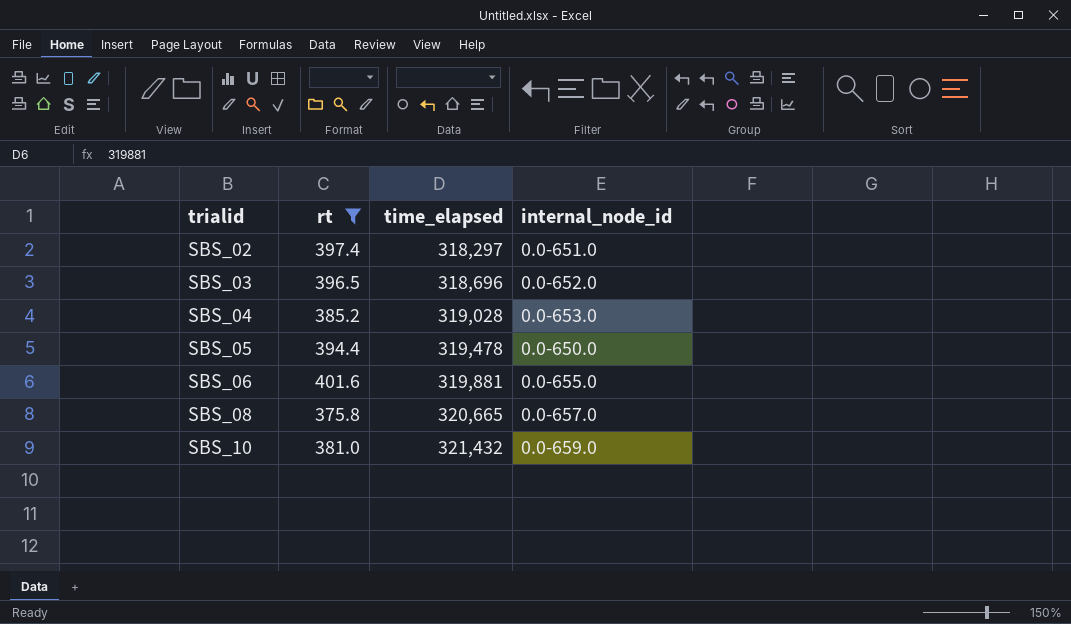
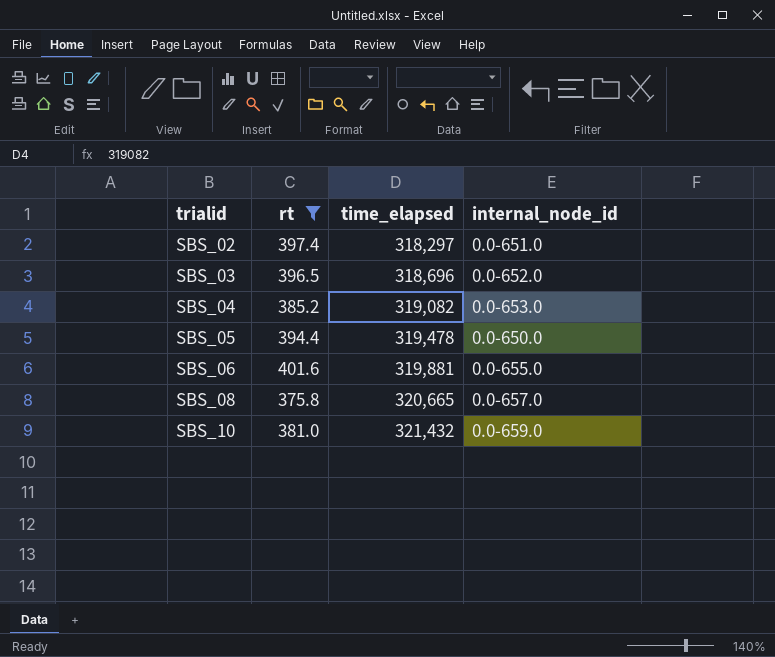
SBS_04 | time_elapsed: 319,028 -> 319,082

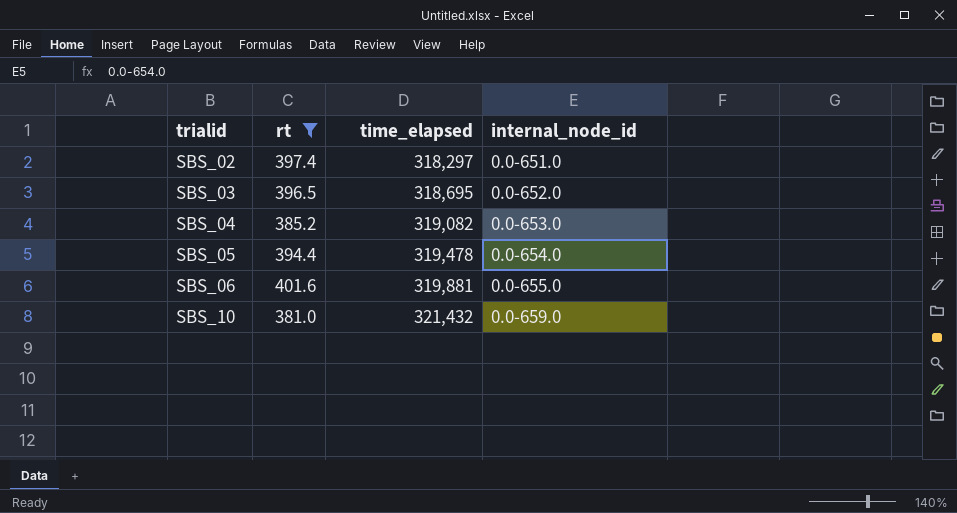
row SBS_08: 375.8 | 320,665 | 0.0-657.0 -> none
SBS_03 | time_elapsed: 318,696 -> 318,695
SBS_05 | internal_node_id: 0.0-650.0 -> 0.0-654.0

